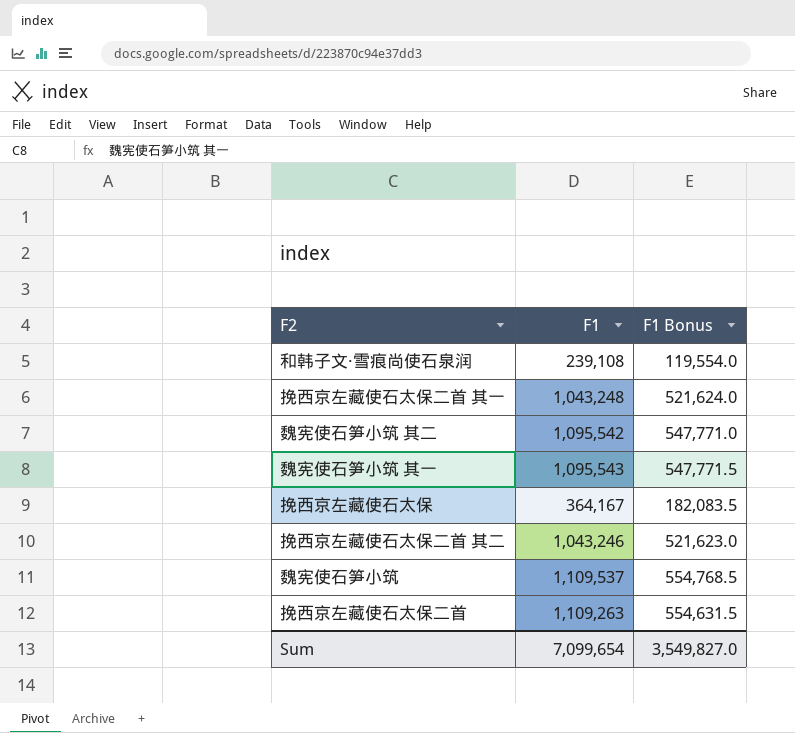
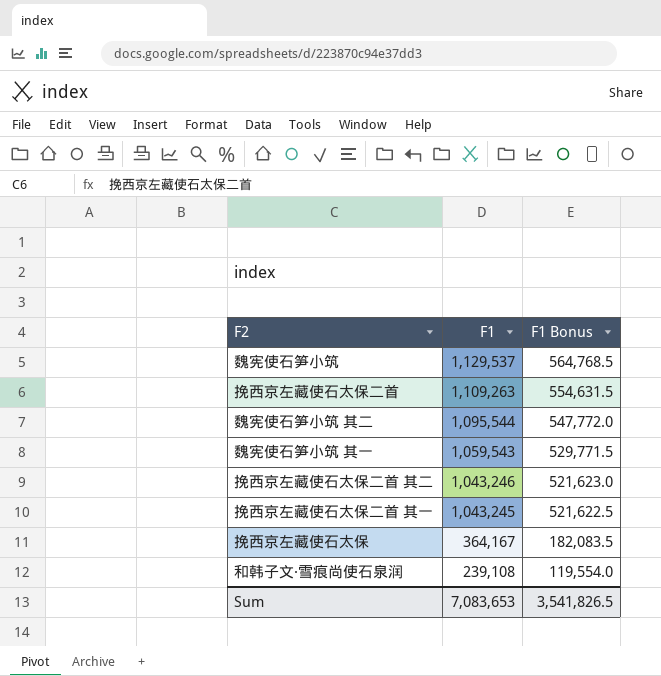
row order: none -> F1 descending
魏宪使石笋小筑 | F1: 1,109,537 -> 1,129,537
魏宪使石笋小筑 | F1 Bonus: 554,768.5 -> 564,768.5
魏宪使石笋小筑 其二 | F1: 1,095,542 -> 1,095,544
魏宪使石笋小筑 其二 | F1 Bonus: 547,771.0 -> 547,772.0
魏宪使石笋小筑 其一 | F1: 1,095,543 -> 1,059,543
魏宪使石笋小筑 其一 | F1 Bonus: 547,771.5 -> 529,771.5
挽西京左藏使石太保二首 其一 | F1: 1,043,248 -> 1,043,245
挽西京左藏使石太保二首 其一 | F1 Bonus: 521,624.0 -> 521,622.5
Sum | F1: 7,099,654 -> 7,083,653
Sum | F1 Bonus: 3,549,827.0 -> 3,541,826.5

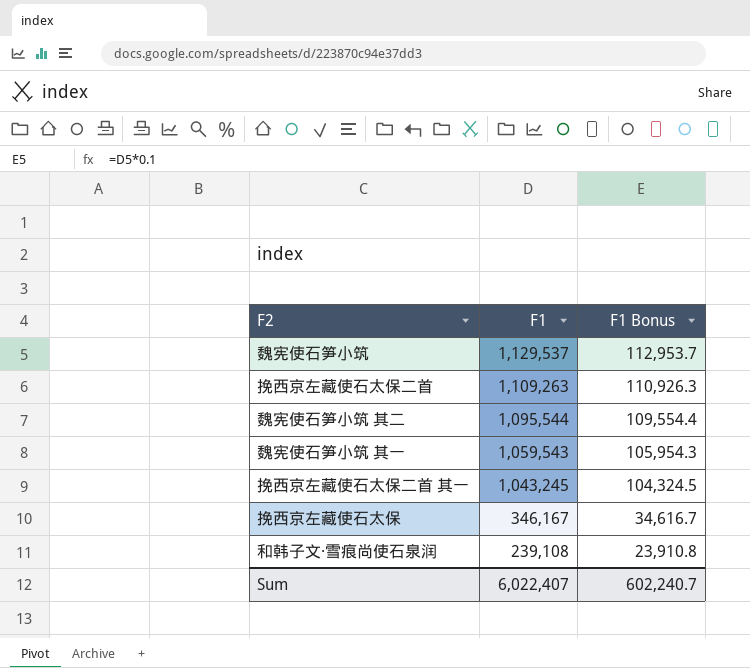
column F1 Bonus | formula: [F1] * 0.5 -> [F1] * 0.1
row 挽西京左藏使石太保二首 其二: 1,043,246 | 521,623.0 -> none
挽西京左藏使石太保 | F1: 364,167 -> 346,167
Sum | F1: 7,083,653 -> 6,022,407
Sum | F1 Bonus: 3,541,826.5 -> 602,240.7

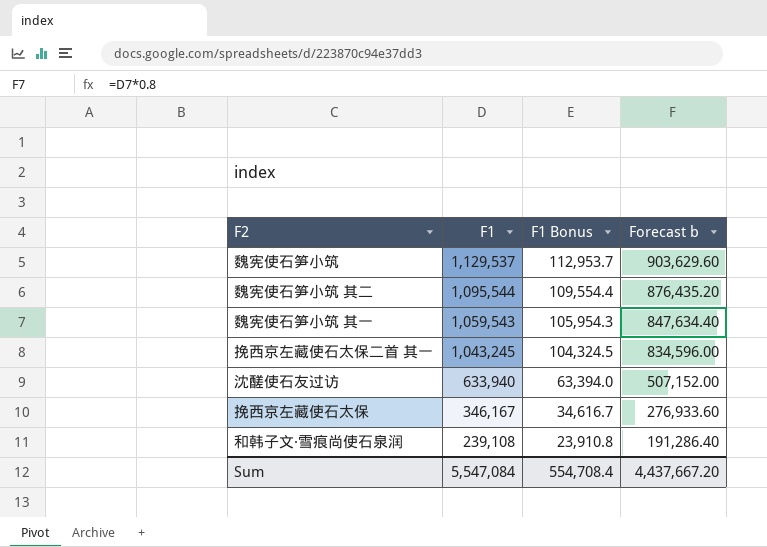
column Forecast b | formula: none -> [F1] * 0.8
row 挽西京左藏使石太保二首: 1,109,263 | 110,926.3 -> none
row 沈醝使石友过访: none -> 633,940 | 63,394.0 | 507,152.00
Sum | F1: 6,022,407 -> 5,547,084
Sum | F1 Bonus: 602,240.7 -> 554,708.4

